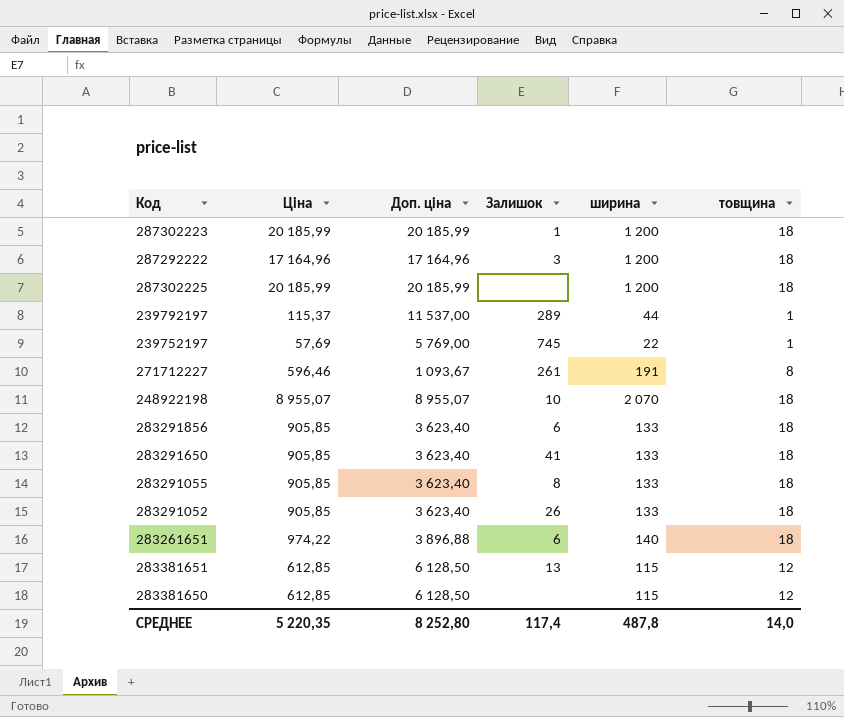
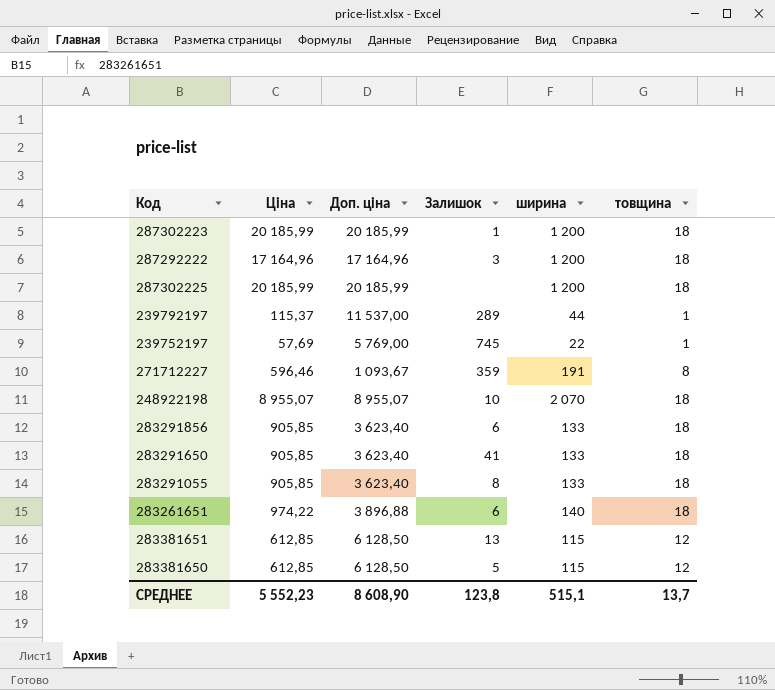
row 283291052: 905,85 | 3 623,40 | 26 | 133 | 18 -> none
271712227 | Залишок: 261 -> 359
283381650 | Залишок: none -> 5
СРЕДНЕЕ | Ціна: 5 220,35 -> 5 552,23
СРЕДНЕЕ | Доп. ціна: 8 252,80 -> 8 608,90
СРЕДНЕЕ | Залишок: 117,4 -> 123,8
СРЕДНЕЕ | ширина: 487,8 -> 515,1
СРЕДНЕЕ | товщина: 14,0 -> 13,7

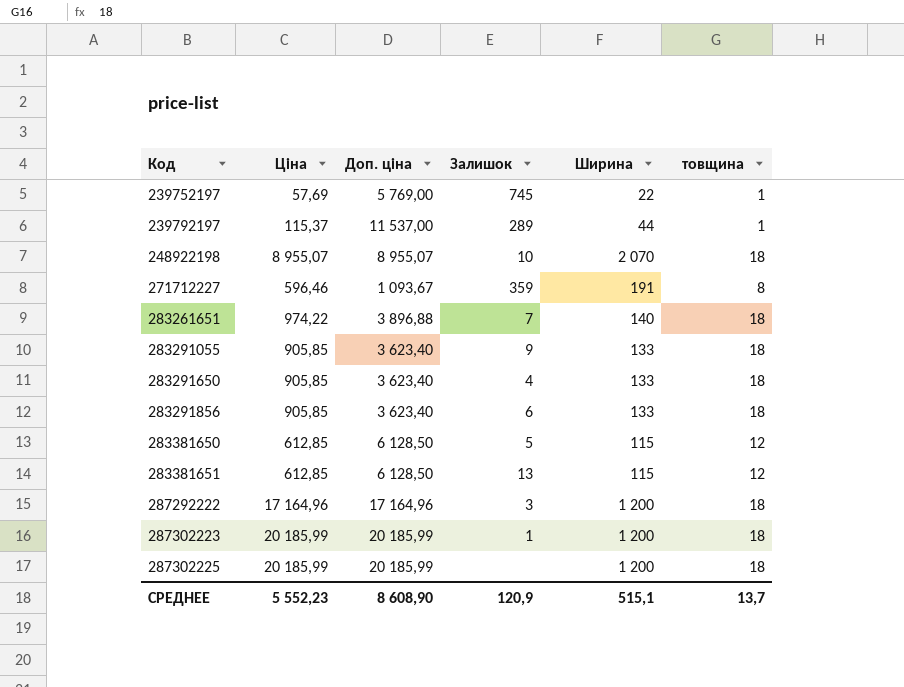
row order: none -> Код ascending
column name: ширина -> Ширина
283261651 | Залишок: 6 -> 7
283291055 | Залишок: 8 -> 9
283291650 | Залишок: 41 -> 4
СРЕДНЕЕ | Залишок: 123,8 -> 120,9

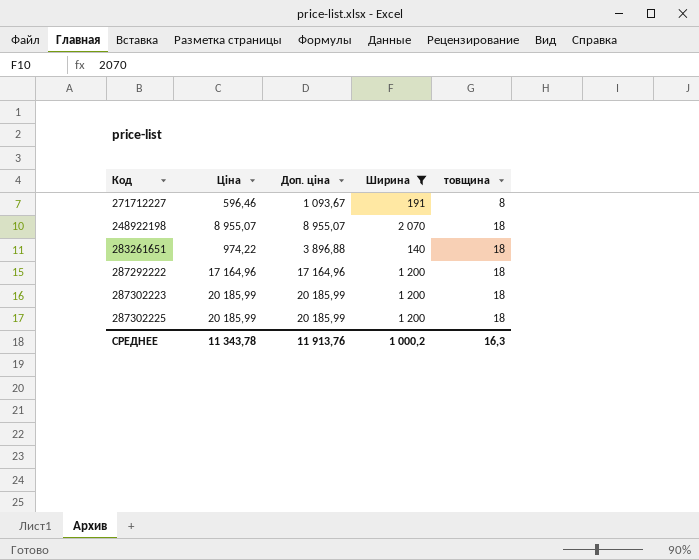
filter: none -> Ширина >= 140
row order: Код ascending -> товщина ascending
column Залишок | position: 4 -> none
СРЕДНЕЕ | Ціна: 5 552,23 -> 11 343,78
СРЕДНЕЕ | Доп. ціна: 8 608,90 -> 11 913,76
СРЕДНЕЕ | Ширина: 515,1 -> 1 000,2
СРЕДНЕЕ | товщина: 13,7 -> 16,3

